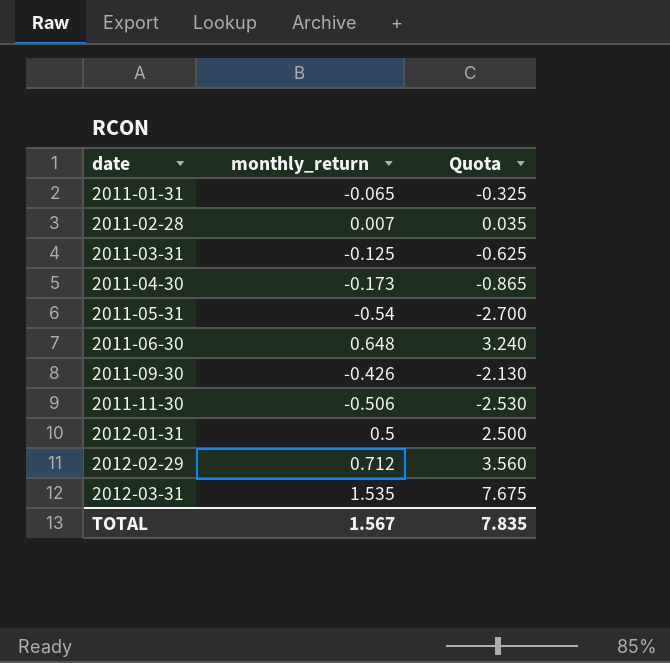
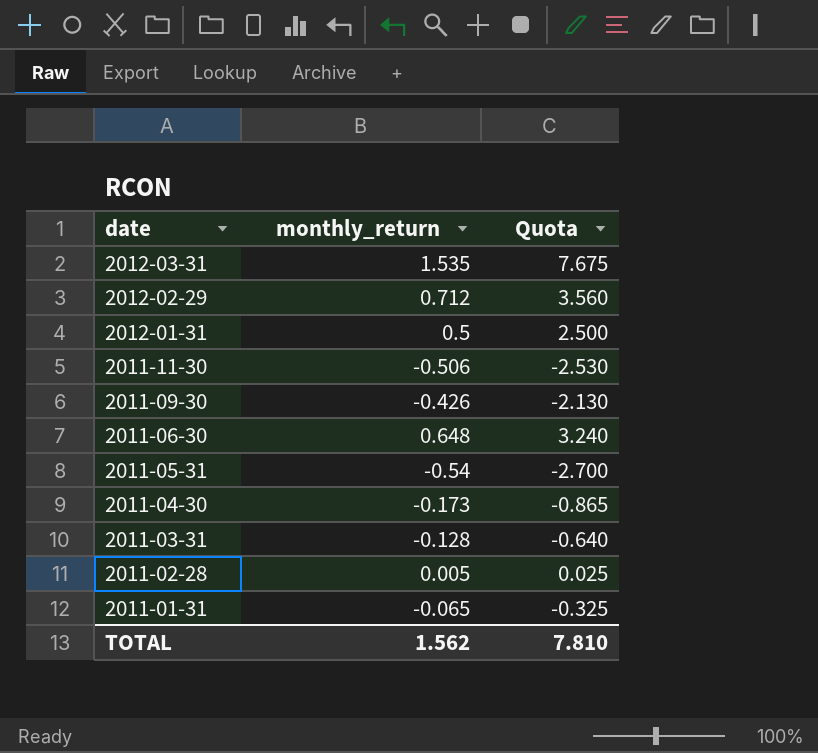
row order: date ascending -> date descending
2011-03-31 | monthly_return: -0.125 -> -0.128
2011-03-31 | Quota: -0.625 -> -0.640
2011-02-28 | monthly_return: 0.007 -> 0.005
2011-02-28 | Quota: 0.035 -> 0.025
TOTAL | monthly_return: 1.567 -> 1.562
TOTAL | Quota: 7.835 -> 7.810

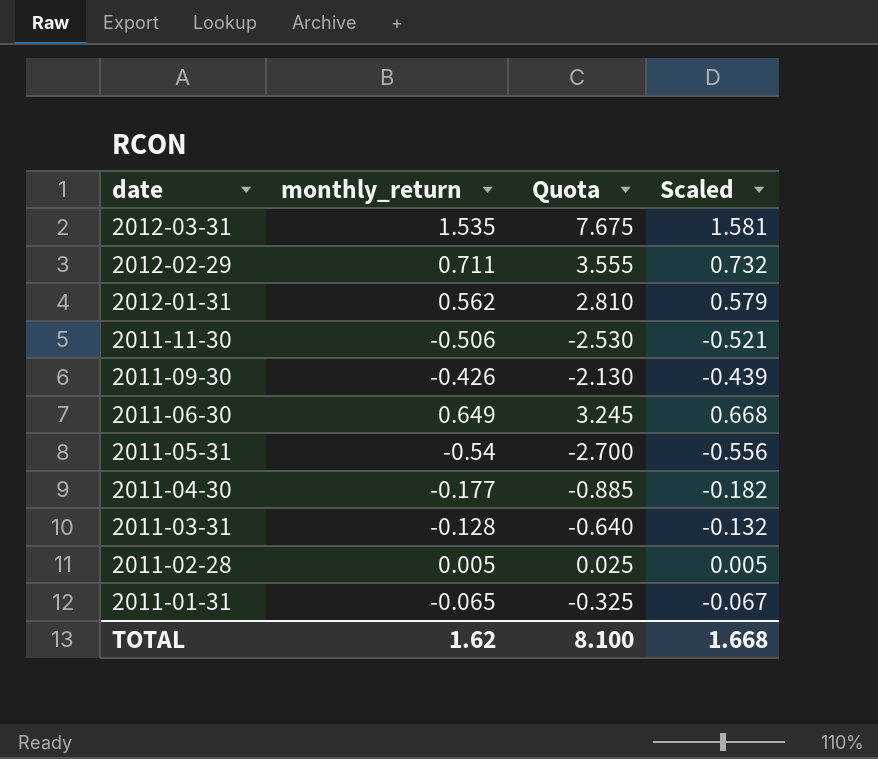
column Scaled | formula: none -> [monthly_return] * 1.03
2012-02-29 | monthly_return: 0.712 -> 0.711
2012-02-29 | Quota: 3.560 -> 3.555
2012-01-31 | monthly_return: 0.5 -> 0.562
2012-01-31 | Quota: 2.500 -> 2.810
2011-06-30 | monthly_return: 0.648 -> 0.649
2011-06-30 | Quota: 3.240 -> 3.245
2011-04-30 | monthly_return: -0.173 -> -0.177
2011-04-30 | Quota: -0.865 -> -0.885
TOTAL | monthly_return: 1.562 -> 1.62
TOTAL | Quota: 7.810 -> 8.100

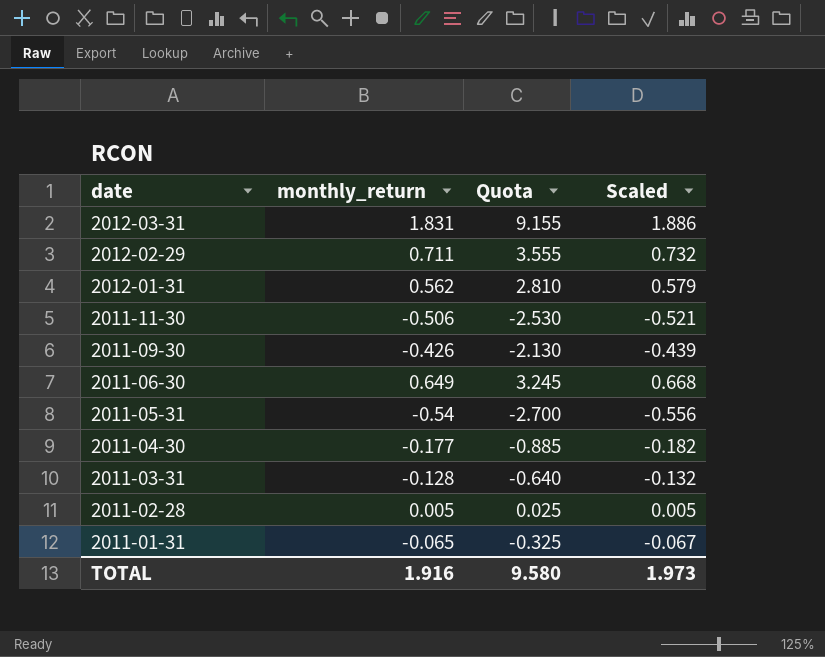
2012-03-31 | monthly_return: 1.535 -> 1.831
2012-03-31 | Quota: 7.675 -> 9.155
2012-03-31 | Scaled: 1.581 -> 1.886
TOTAL | monthly_return: 1.62 -> 1.916
TOTAL | Quota: 8.100 -> 9.580
TOTAL | Scaled: 1.668 -> 1.973

